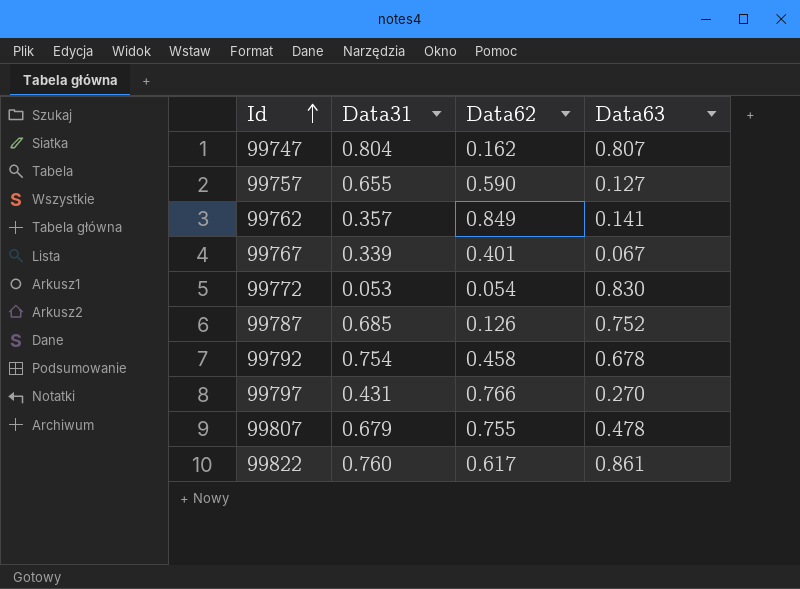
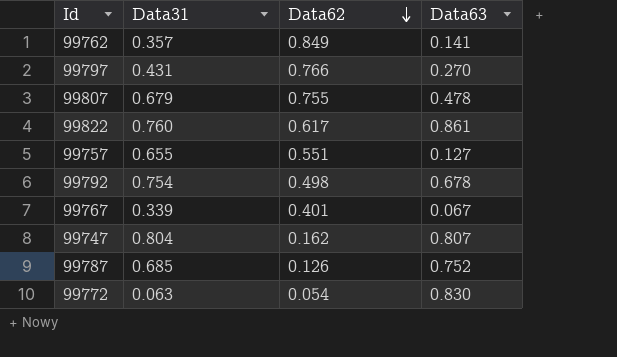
row order: Id ascending -> Data62 descending
99757 | Data62: 0.590 -> 0.551
99792 | Data62: 0.458 -> 0.498
99772 | Data31: 0.053 -> 0.063

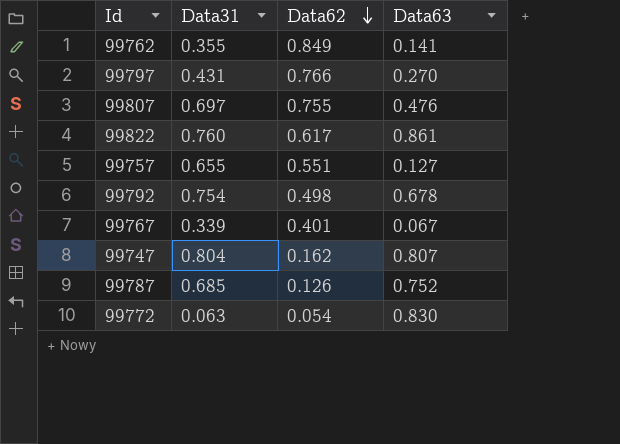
99762 | Data31: 0.357 -> 0.355
99807 | Data31: 0.679 -> 0.697
99807 | Data63: 0.478 -> 0.476

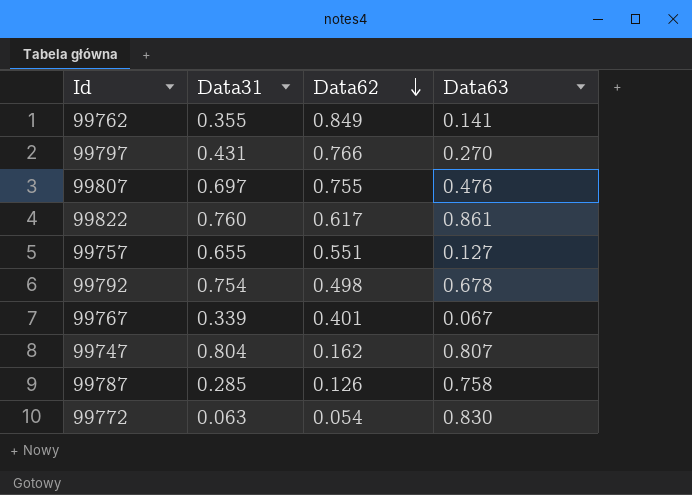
99787 | Data31: 0.685 -> 0.285
99787 | Data63: 0.752 -> 0.758

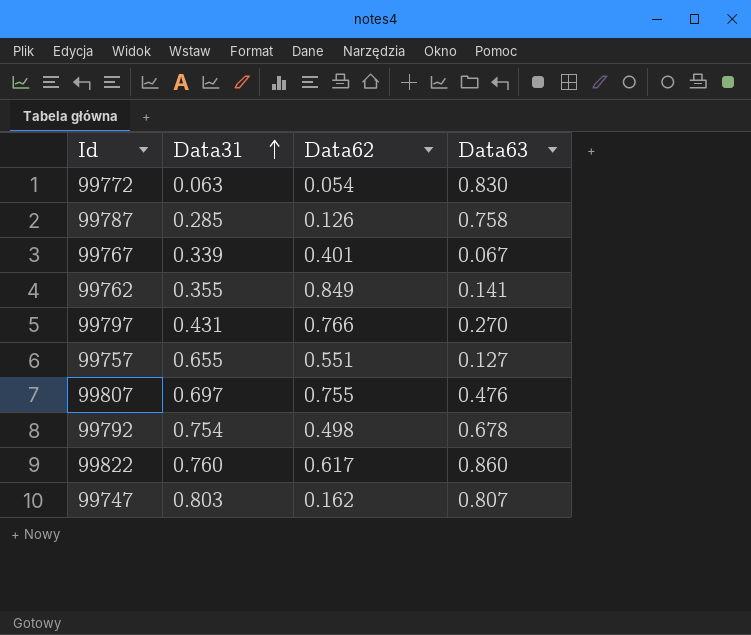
row order: Data62 descending -> Data31 ascending
99822 | Data63: 0.861 -> 0.860
99747 | Data31: 0.804 -> 0.803

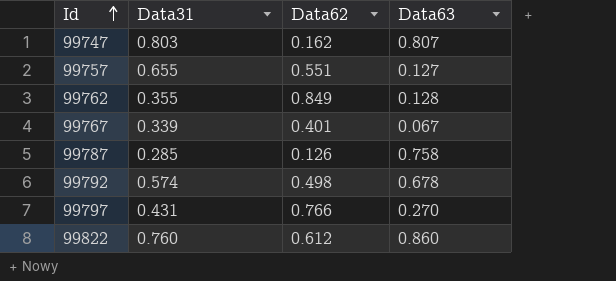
row order: Data31 ascending -> Id ascending
row 99772: 0.063 | 0.054 | 0.830 -> none
row 99807: 0.697 | 0.755 | 0.476 -> none
99762 | Data63: 0.141 -> 0.128
99792 | Data31: 0.754 -> 0.574
99822 | Data62: 0.617 -> 0.612

